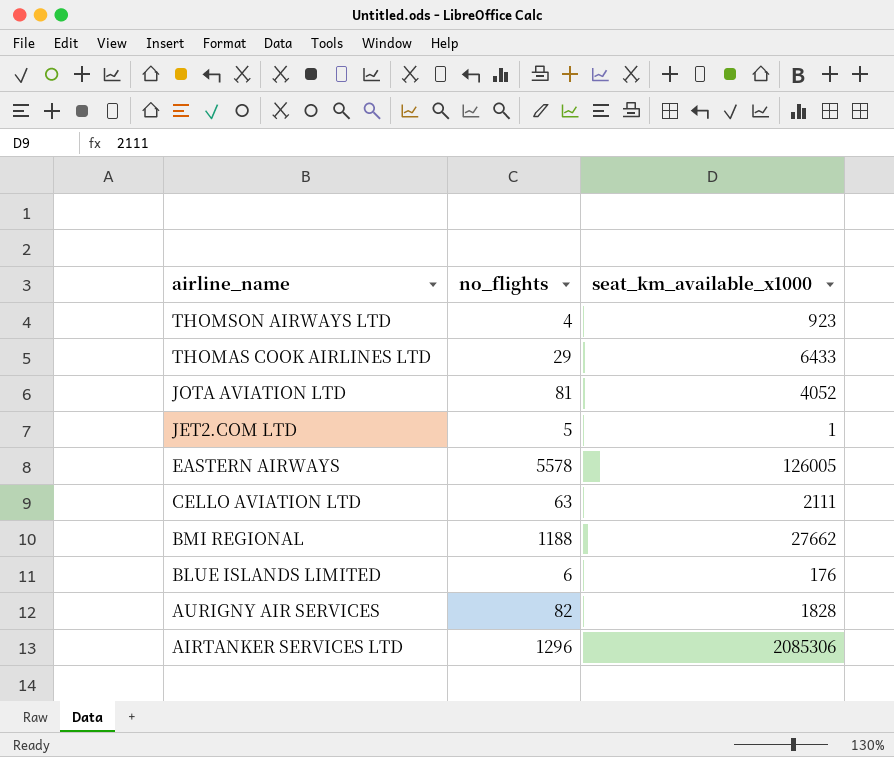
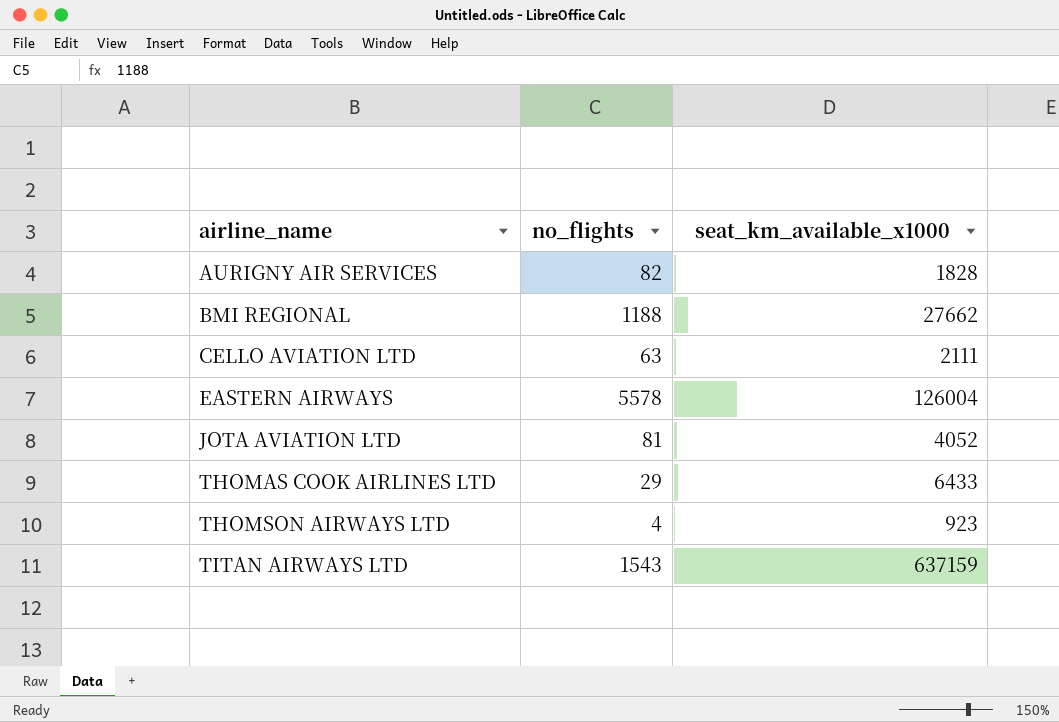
row order: airline_name descending -> airline_name ascending
row JET2.COM LTD: 5 | 1 -> none
row BLUE ISLANDS LIMITED: 6 | 176 -> none
row AIRTANKER SERVICES LTD: 1296 | 2085306 -> none
EASTERN AIRWAYS | seat_km_available_x1000: 126005 -> 126004
row TITAN AIRWAYS LTD: none -> 1543 | 637159

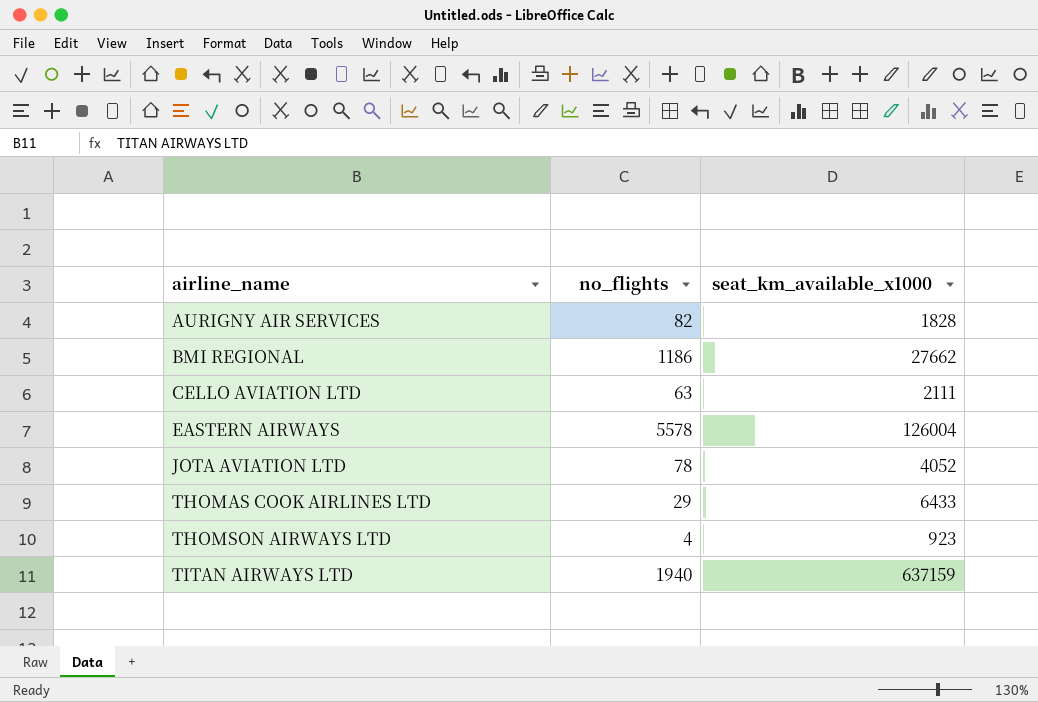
BMI REGIONAL | no_flights: 1188 -> 1186
JOTA AVIATION LTD | no_flights: 81 -> 78
TITAN AIRWAYS LTD | no_flights: 1543 -> 1940

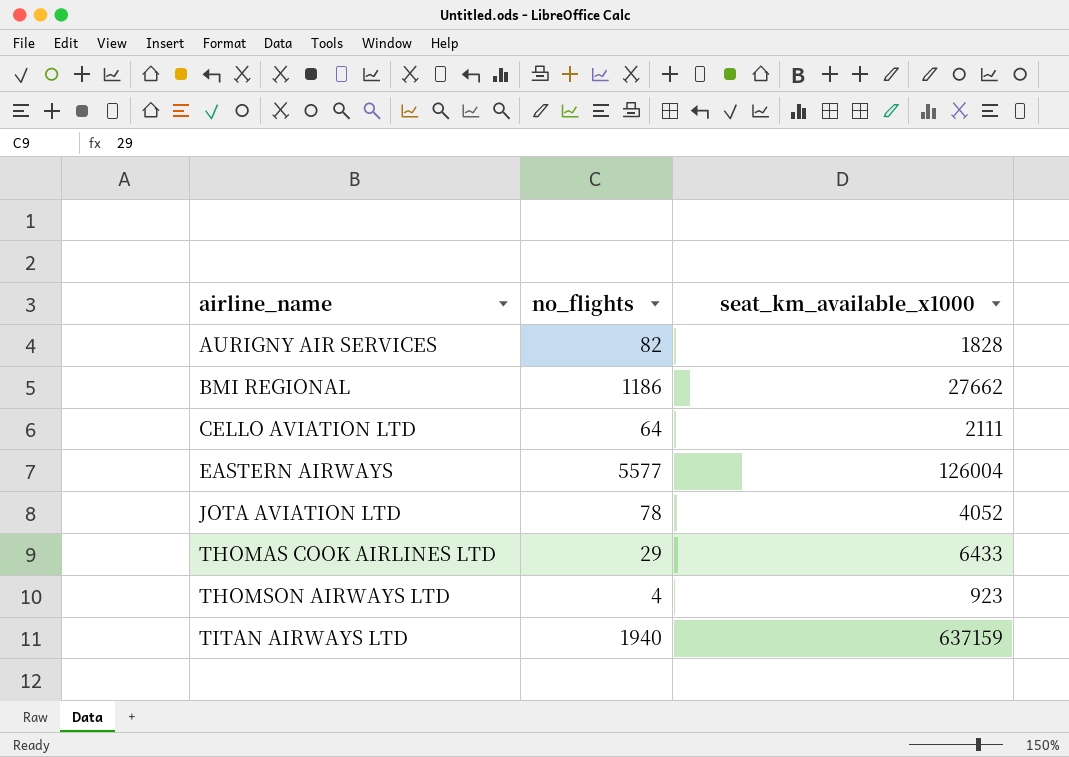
CELLO AVIATION LTD | no_flights: 63 -> 64
EASTERN AIRWAYS | no_flights: 5578 -> 5577

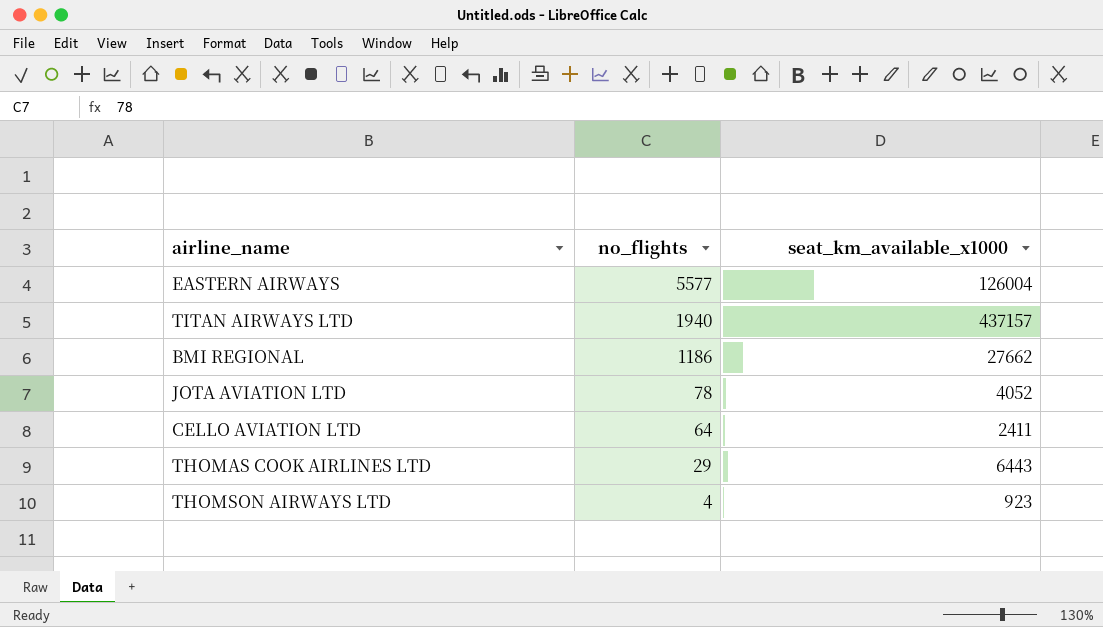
row order: airline_name ascending -> no_flights descending
row AURIGNY AIR SERVICES: 82 | 1828 -> none
TITAN AIRWAYS LTD | seat_km_available_x1000: 637159 -> 437157
CELLO AVIATION LTD | seat_km_available_x1000: 2111 -> 2411
THOMAS COOK AIRLINES LTD | seat_km_available_x1000: 6433 -> 6443

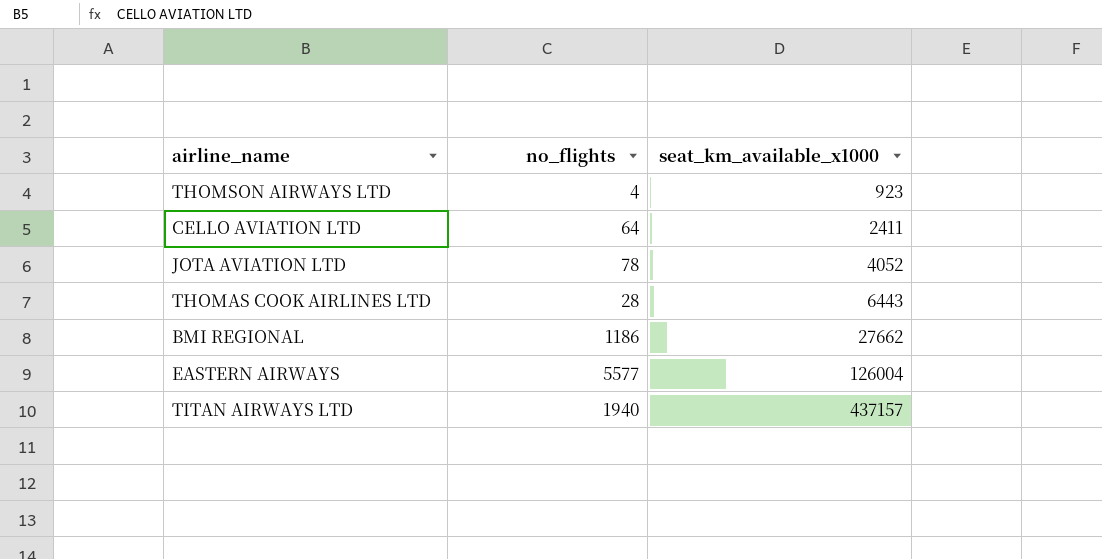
row order: no_flights descending -> seat_km_available_x1000 ascending
THOMAS COOK AIRLINES LTD | no_flights: 29 -> 28

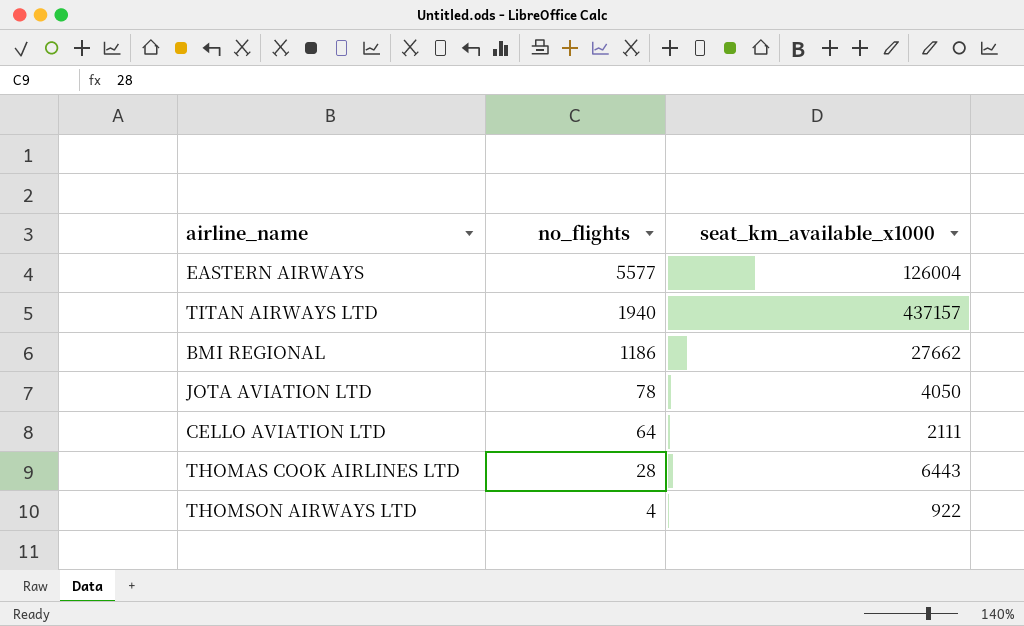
row order: seat_km_available_x1000 ascending -> no_flights descending
JOTA AVIATION LTD | seat_km_available_x1000: 4052 -> 4050
CELLO AVIATION LTD | seat_km_available_x1000: 2411 -> 2111
THOMSON AIRWAYS LTD | seat_km_available_x1000: 923 -> 922

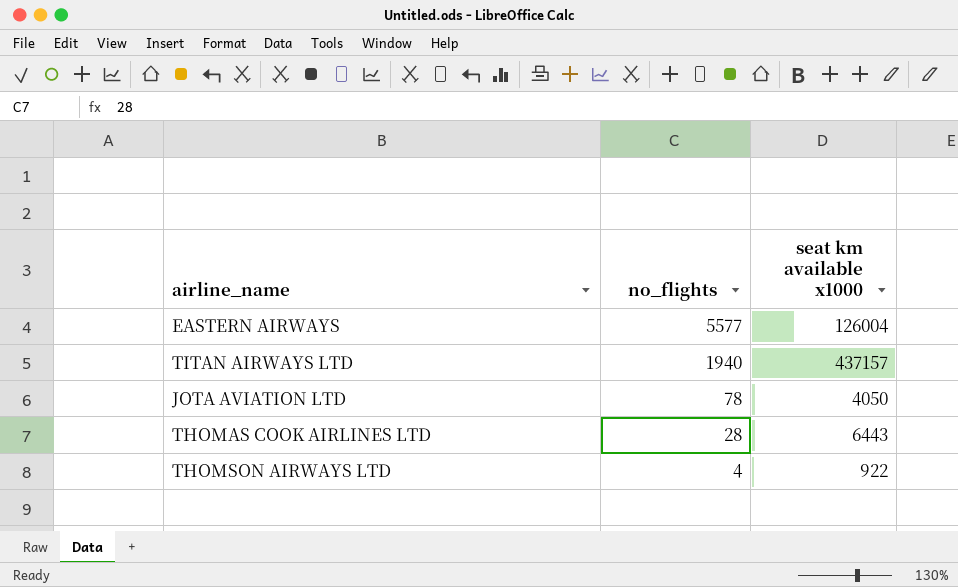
column name: seat_km_available_x1000 -> seat km available x1000
row BMI REGIONAL: 1186 | 27662 -> none
row CELLO AVIATION LTD: 64 | 2111 -> none

